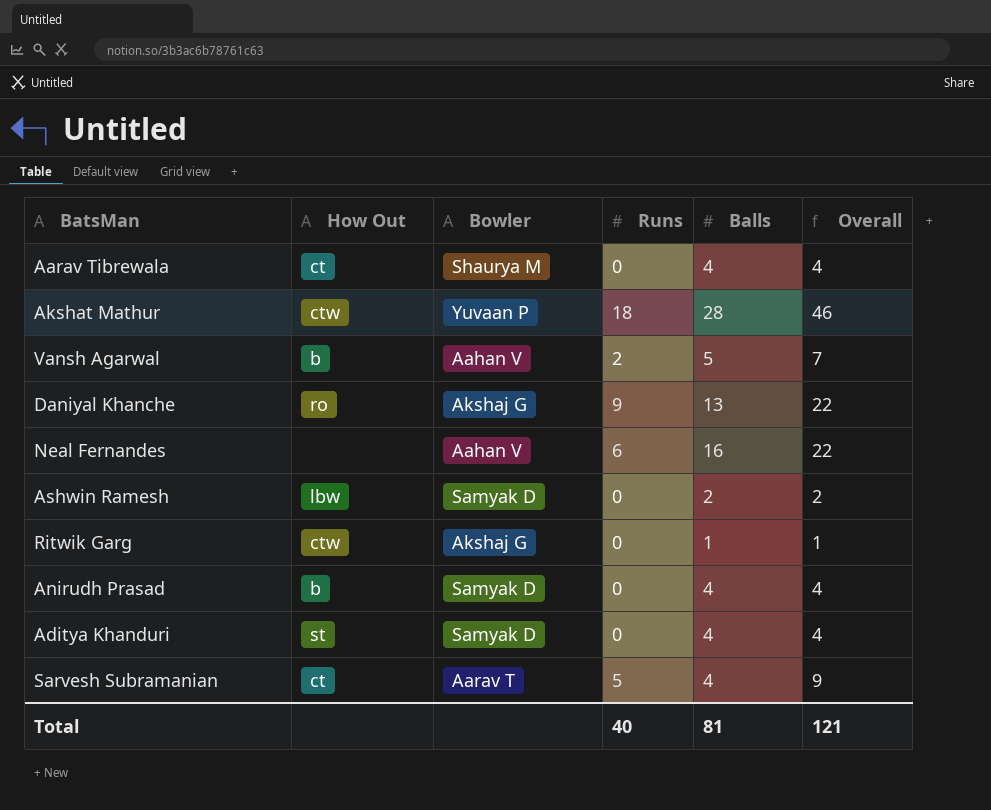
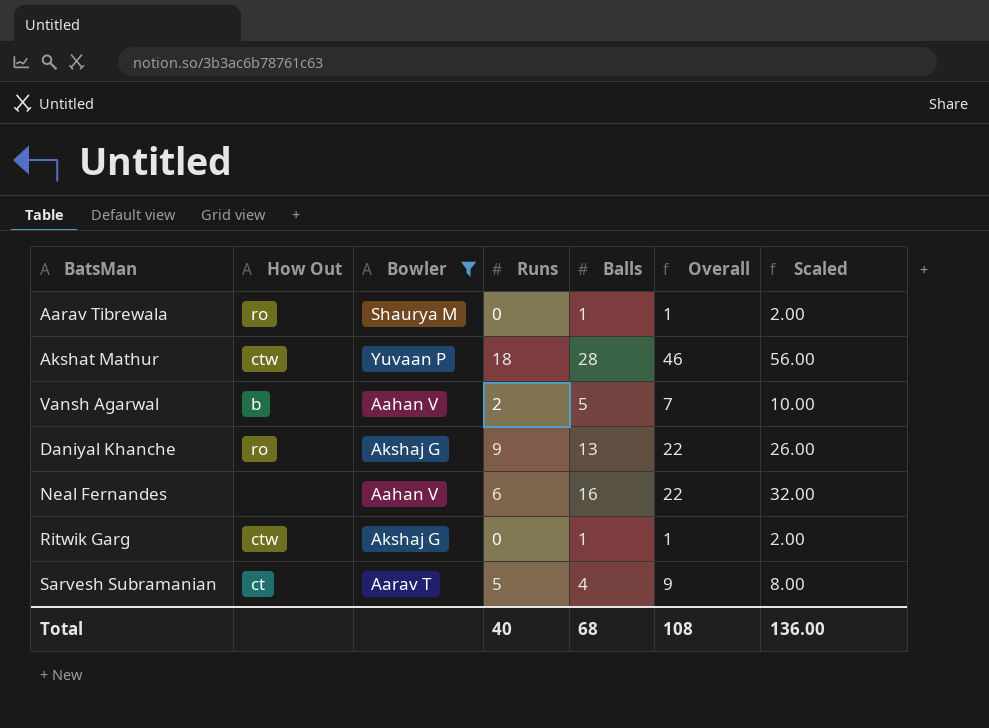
filter: none -> Bowler != Samyak D
column Scaled | formula: none -> [Balls] * 2
Aarav Tibrewala | How Out: ct -> ro
Aarav Tibrewala | Balls: 4 -> 1
Aarav Tibrewala | Overall: 4 -> 1
Total | Balls: 81 -> 68
Total | Overall: 121 -> 108

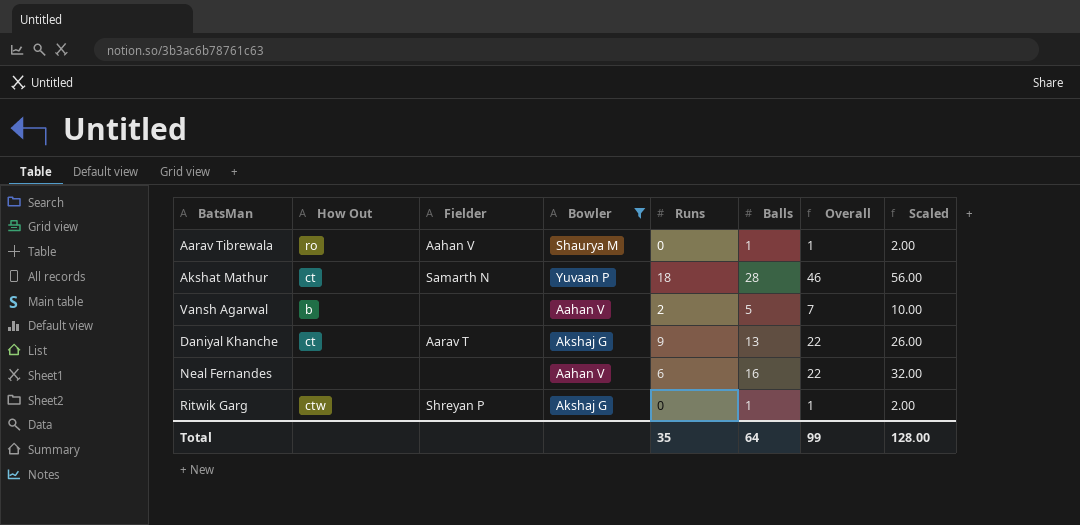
column Fielder | position: none -> 3
row Sarvesh Subramanian: ct | Aarav T | 5 | 4 | 9 | 8.00 -> none
Akshat Mathur | How Out: ctw -> ct
Daniyal Khanche | How Out: ro -> ct
Total | Runs: 40 -> 35
Total | Balls: 68 -> 64
Total | Overall: 108 -> 99
Total | Scaled: 136.00 -> 128.00

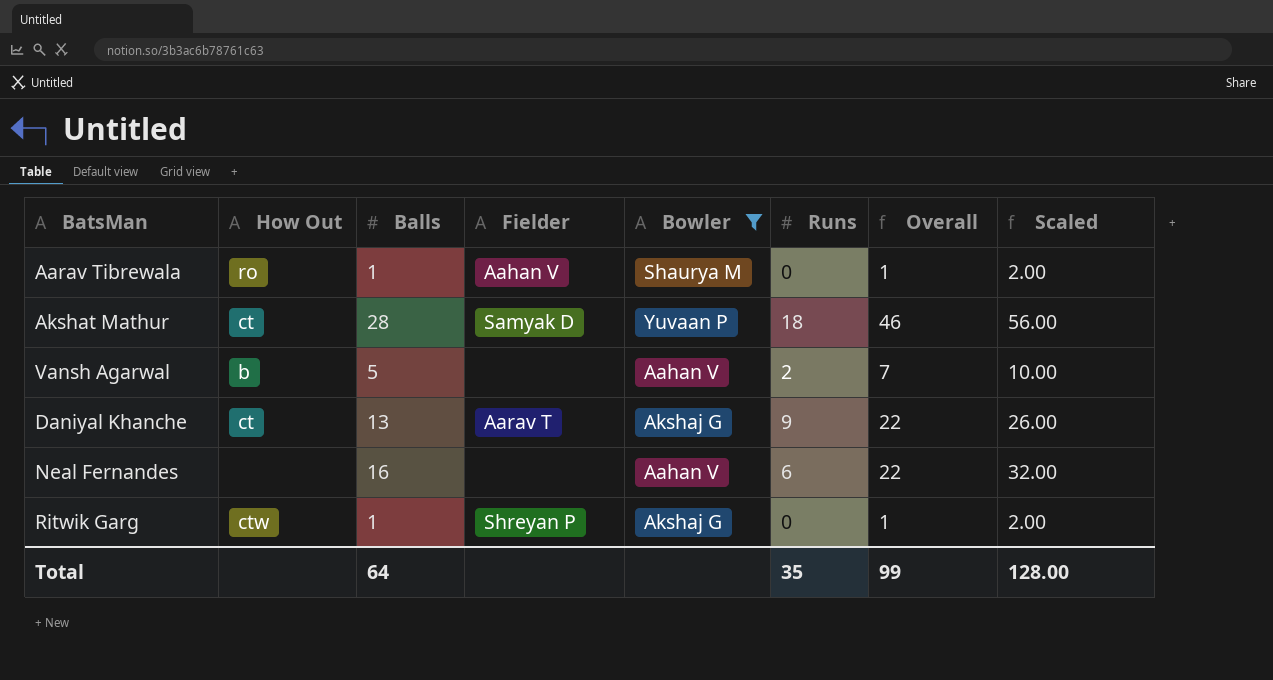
column Balls | position: 6 -> 3
Akshat Mathur | Fielder: Samarth N -> Samyak D

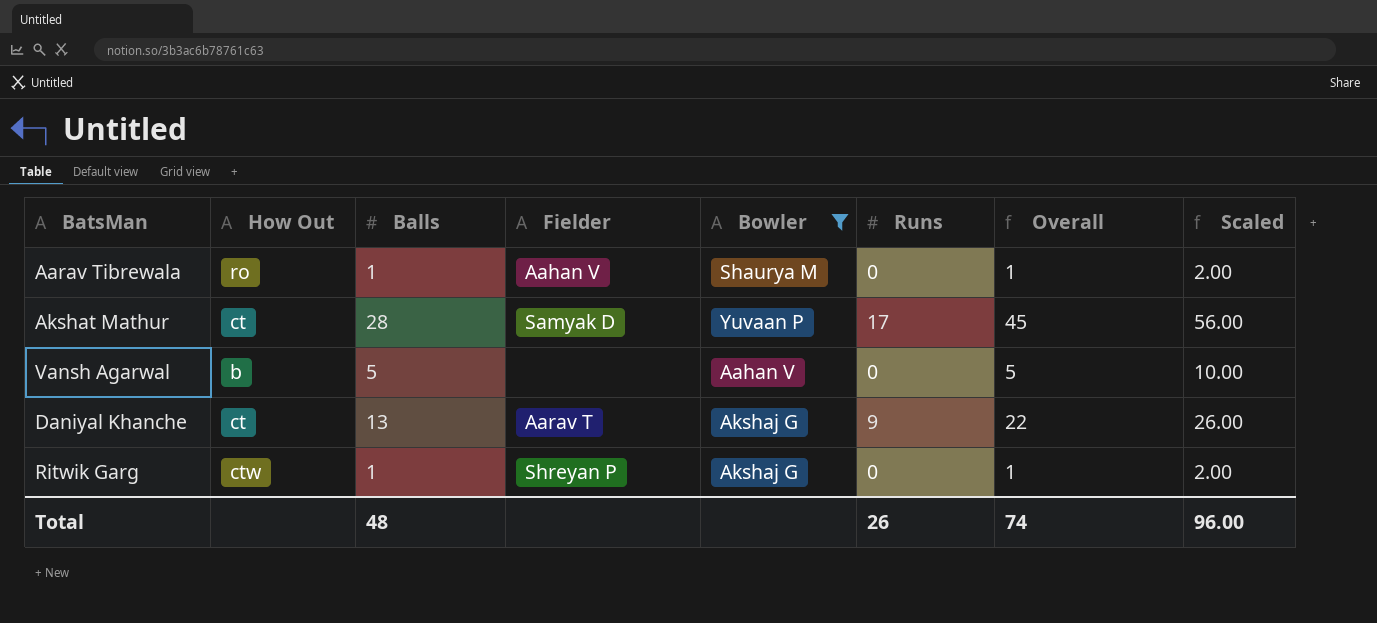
row Neal Fernandes: none | 16 | none | Aahan V | 6 | 22 | 32.00 -> none
Akshat Mathur | Runs: 18 -> 17
Akshat Mathur | Overall: 46 -> 45
Vansh Agarwal | Runs: 2 -> 0
Vansh Agarwal | Overall: 7 -> 5
Total | Balls: 64 -> 48
Total | Runs: 35 -> 26
Total | Overall: 99 -> 74
Total | Scaled: 128.00 -> 96.00

